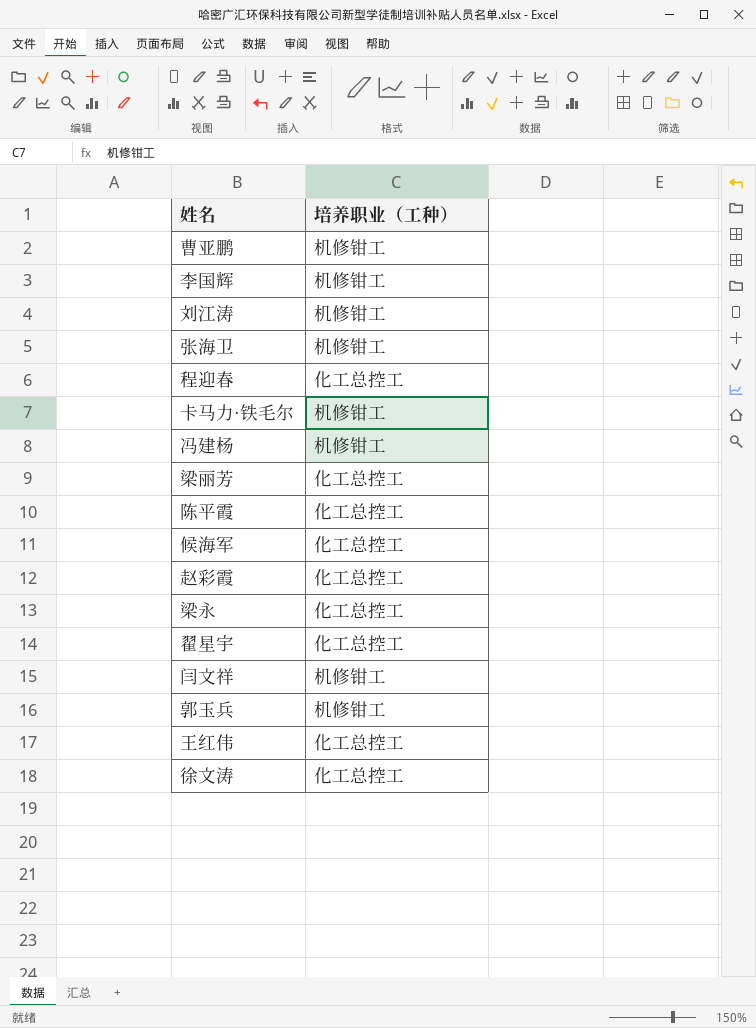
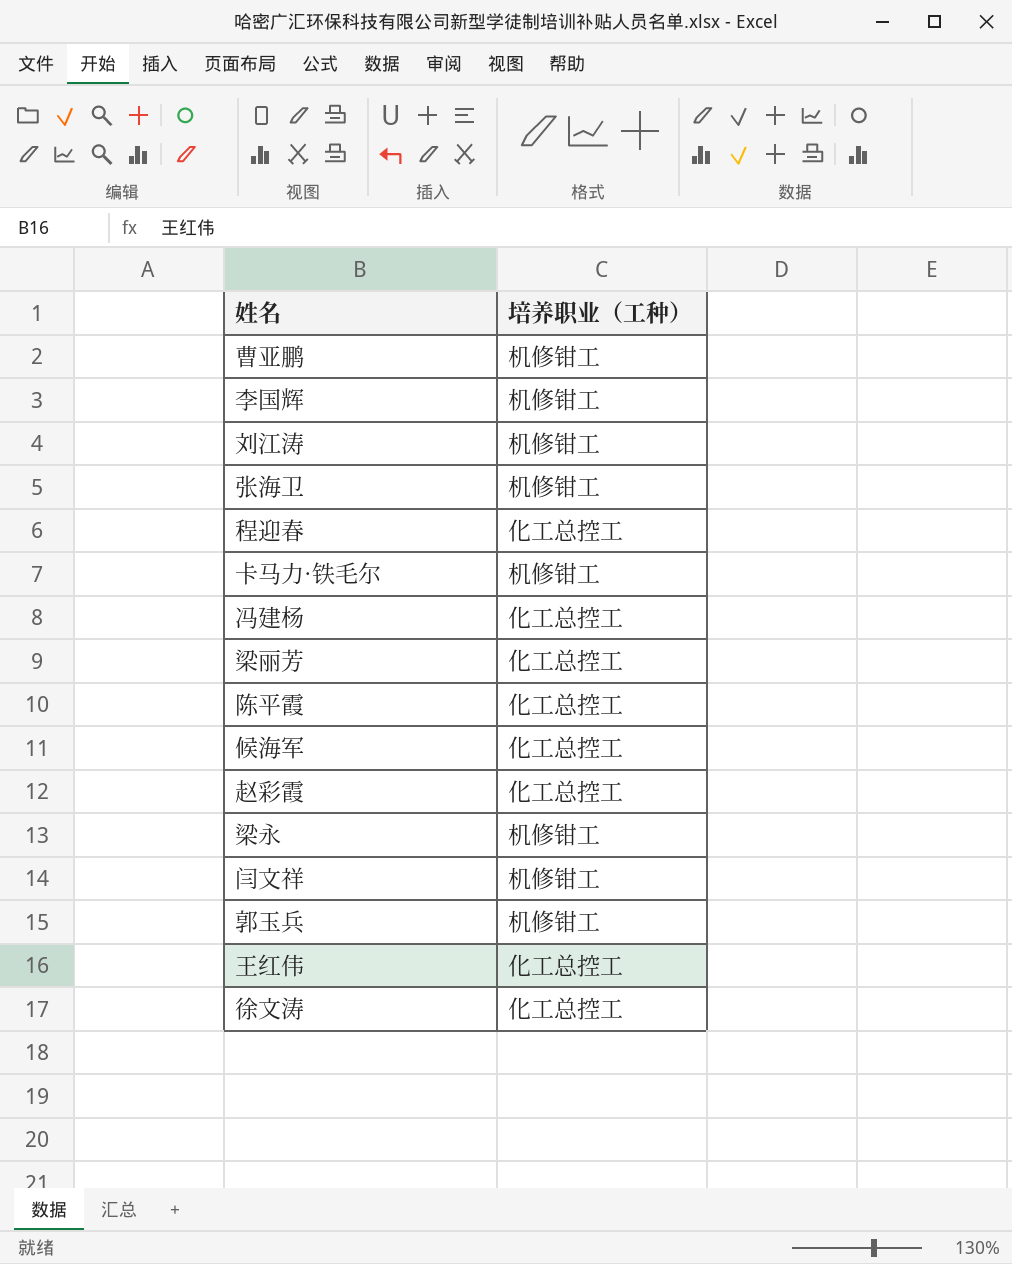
row 翟星宇: 化工总控工 -> none
冯建杨 | 培养职业（工种）: 机修钳工 -> 化工总控工
梁永 | 培养职业（工种）: 化工总控工 -> 机修钳工

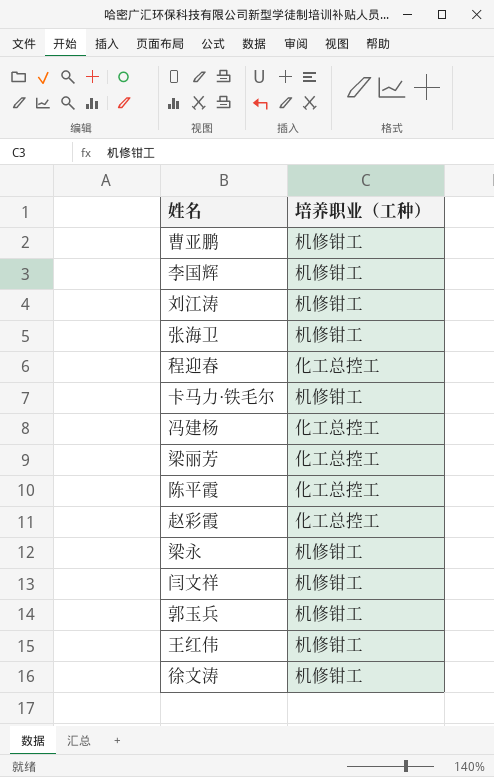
row 候海军: 化工总控工 -> none
王红伟 | 培养职业（工种）: 化工总控工 -> 机修钳工
徐文涛 | 培养职业（工种）: 化工总控工 -> 机修钳工

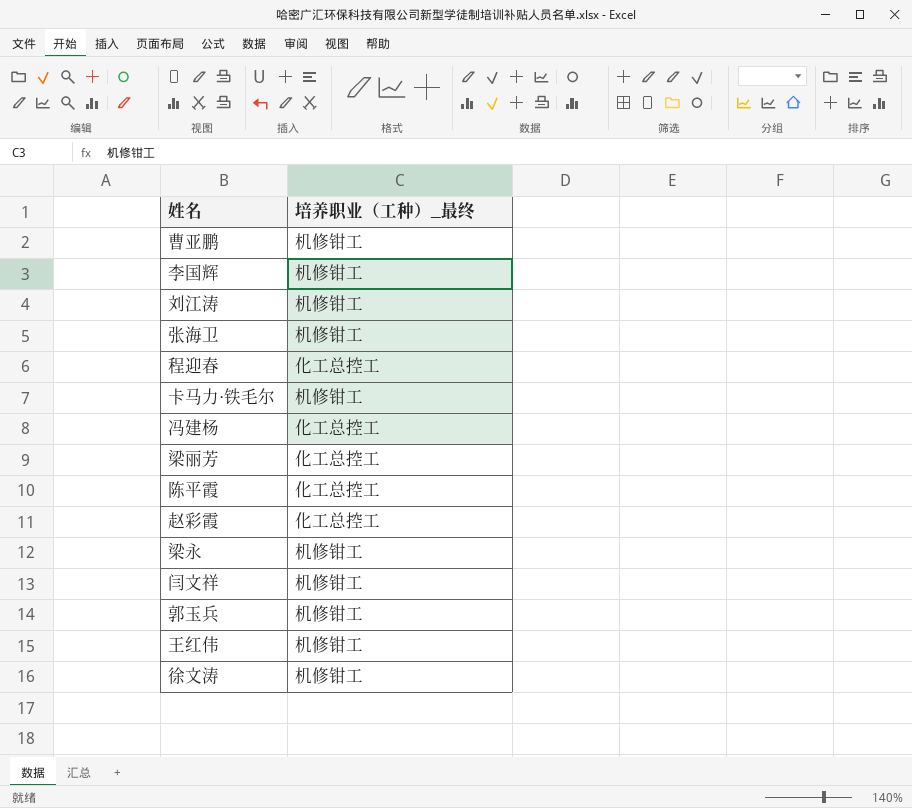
column name: 培养职业（工种） -> 培养职业（工种）_最终

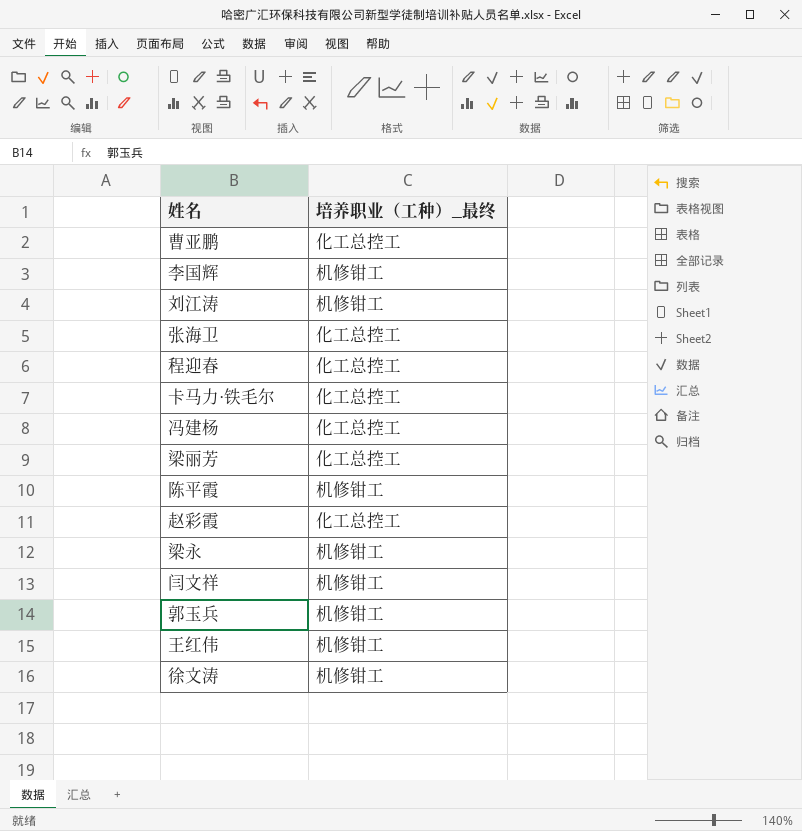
曹亚鹏 | 培养职业（工种）_最终: 机修钳工 -> 化工总控工
张海卫 | 培养职业（工种）_最终: 机修钳工 -> 化工总控工
卡马力·铁毛尔 | 培养职业（工种）_最终: 机修钳工 -> 化工总控工
陈平霞 | 培养职业（工种）_最终: 化工总控工 -> 机修钳工

